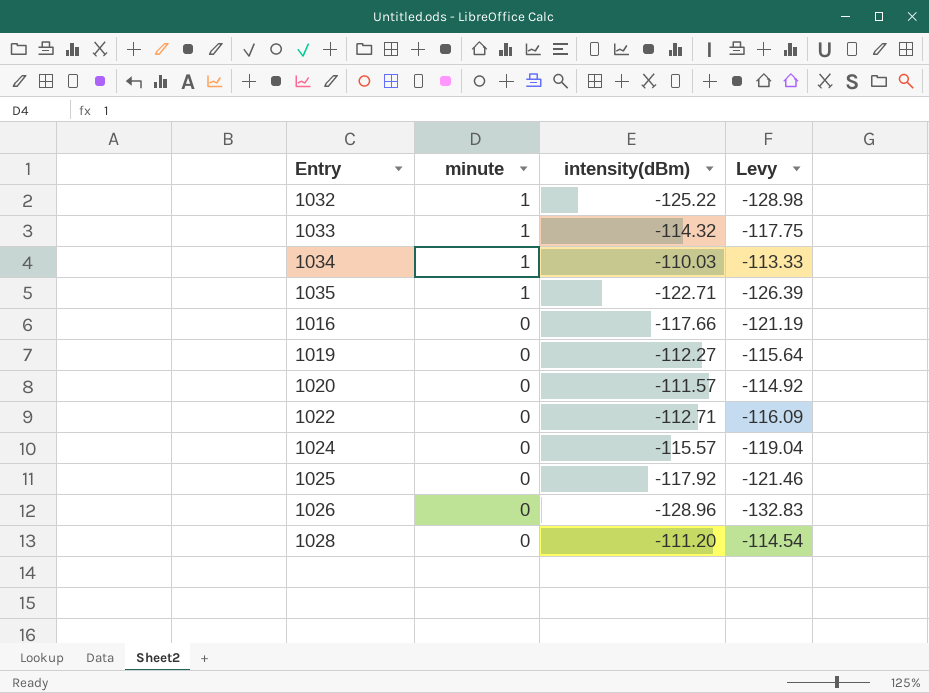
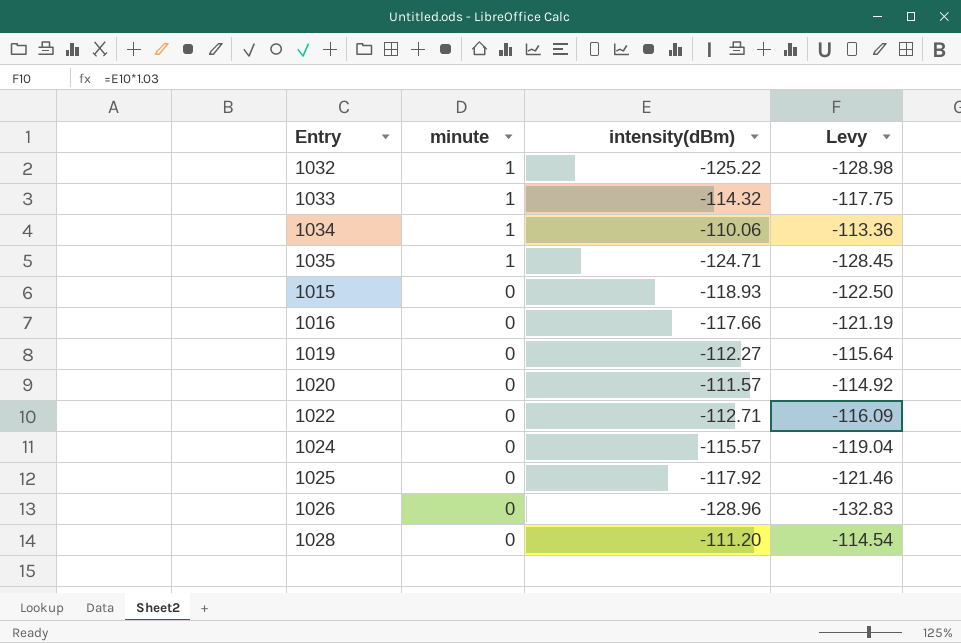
1034 | intensity(dBm): -110.03 -> -110.06
1034 | Levy: -113.33 -> -113.36
1035 | intensity(dBm): -122.71 -> -124.71
1035 | Levy: -126.39 -> -128.45
row 1015: none -> 0 | -118.93 | -122.50

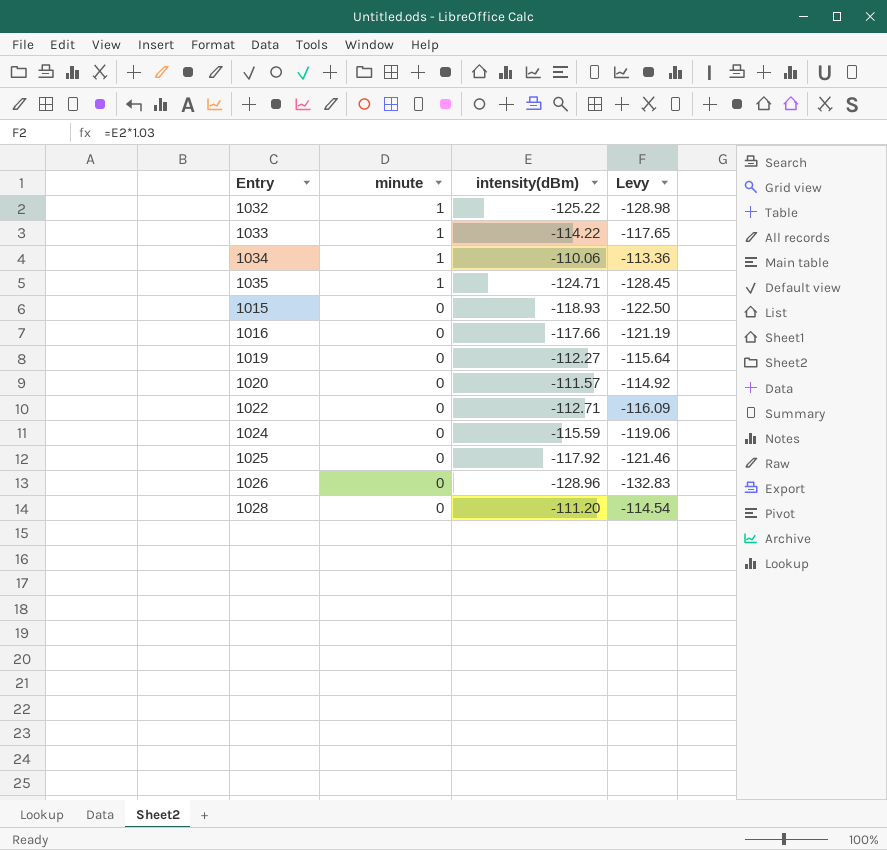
1033 | intensity(dBm): -114.32 -> -114.22
1033 | Levy: -117.75 -> -117.65
1024 | intensity(dBm): -115.57 -> -115.59
1024 | Levy: -119.04 -> -119.06

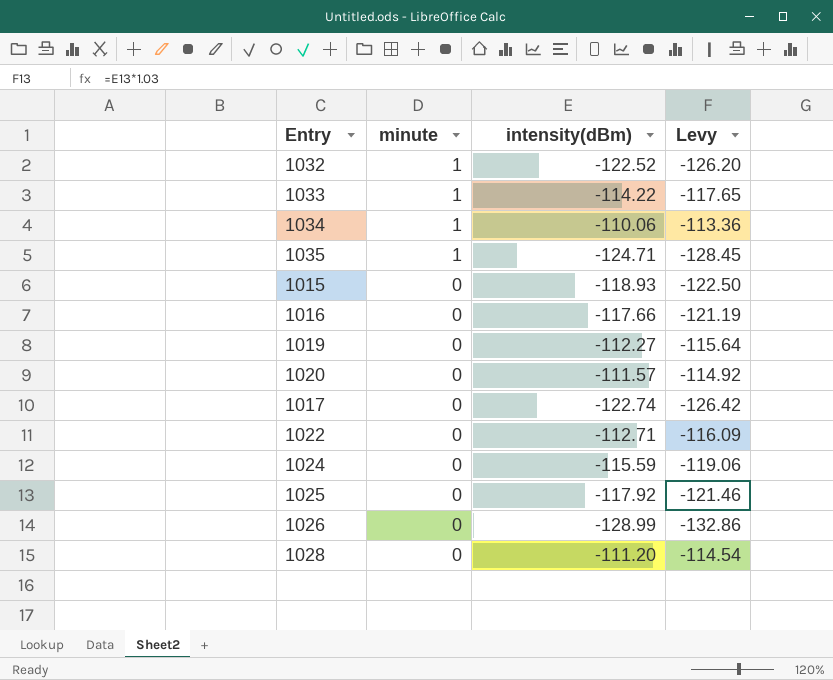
1032 | intensity(dBm): -125.22 -> -122.52
1032 | Levy: -128.98 -> -126.20
row 1017: none -> 0 | -122.74 | -126.42
1026 | intensity(dBm): -128.96 -> -128.99
1026 | Levy: -132.83 -> -132.86

